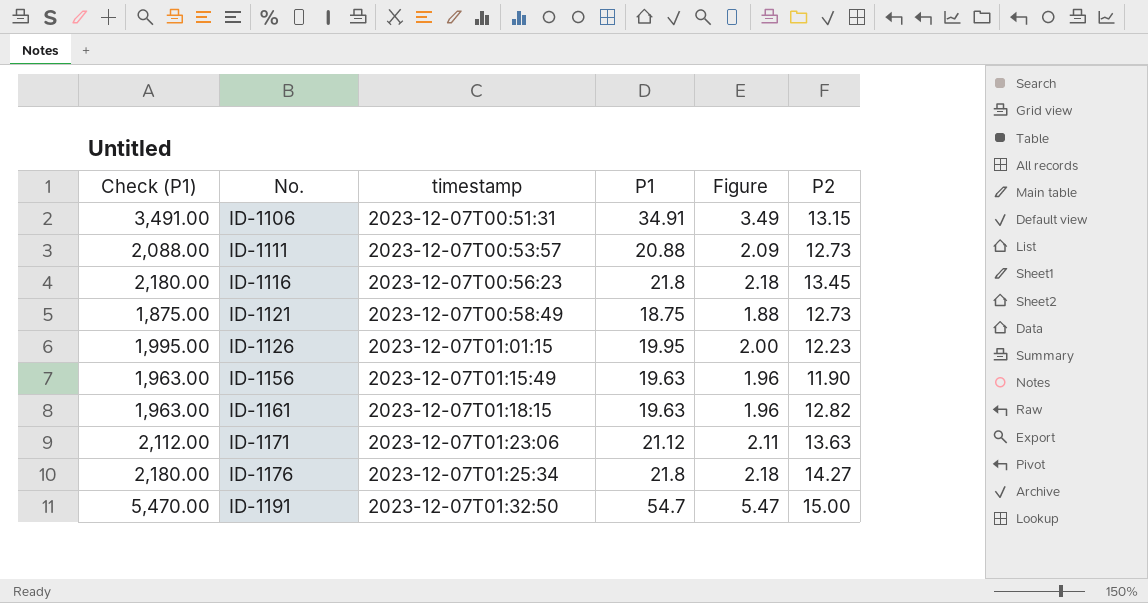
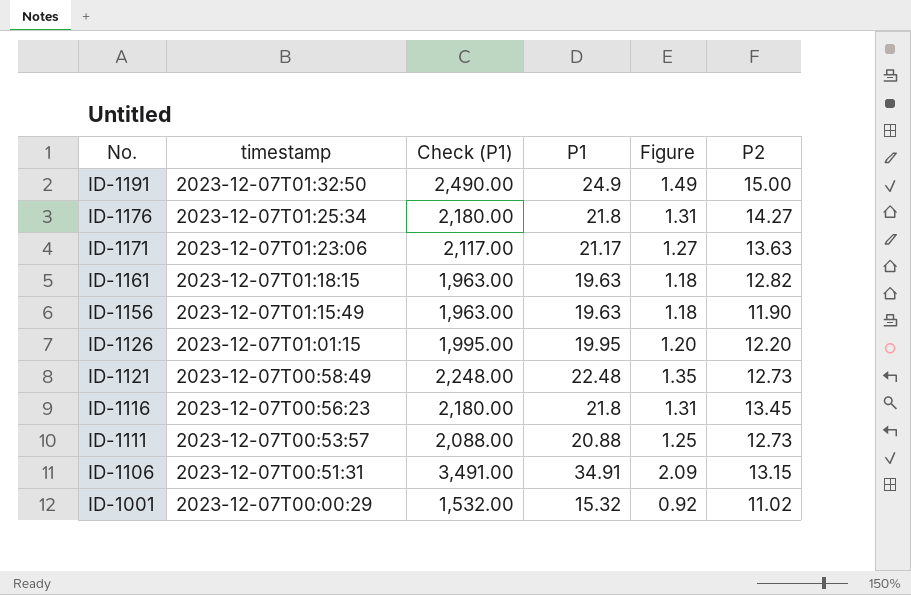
row order: No. ascending -> No. descending
column Check (P1) | position: 1 -> 3
column Figure | formula: [P1] * 0.1 -> [P1] * 0.06
ID-1191 | Check (P1): 5,470.00 -> 2,490.00
ID-1191 | P1: 54.7 -> 24.9
ID-1171 | Check (P1): 2,112.00 -> 2,117.00
ID-1171 | P1: 21.12 -> 21.17
ID-1126 | P2: 12.23 -> 12.20
ID-1121 | Check (P1): 1,875.00 -> 2,248.00
ID-1121 | P1: 18.75 -> 22.48
row ID-1001: none -> 2023-12-07T00:00:29 | 1,532.00 | 15.32 | 0.92 | 11.02

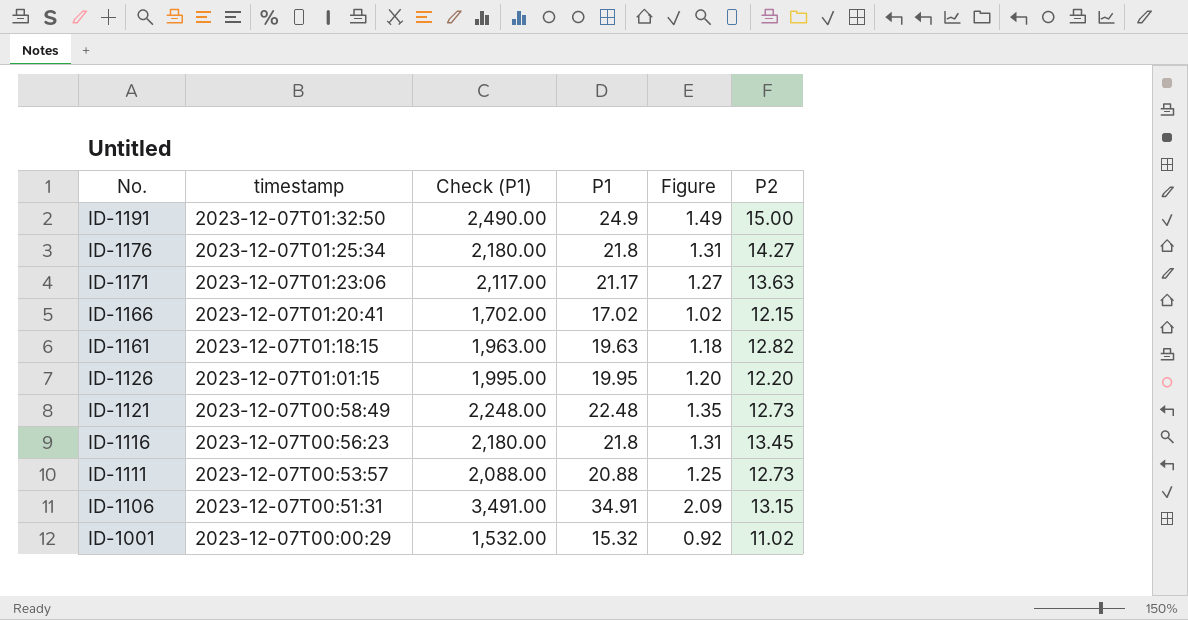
row ID-1156: 2023-12-07T01:15:49 | 1,963.00 | 19.63 | 1.18 | 11.90 -> none
row ID-1166: none -> 2023-12-07T01:20:41 | 1,702.00 | 17.02 | 1.02 | 12.15

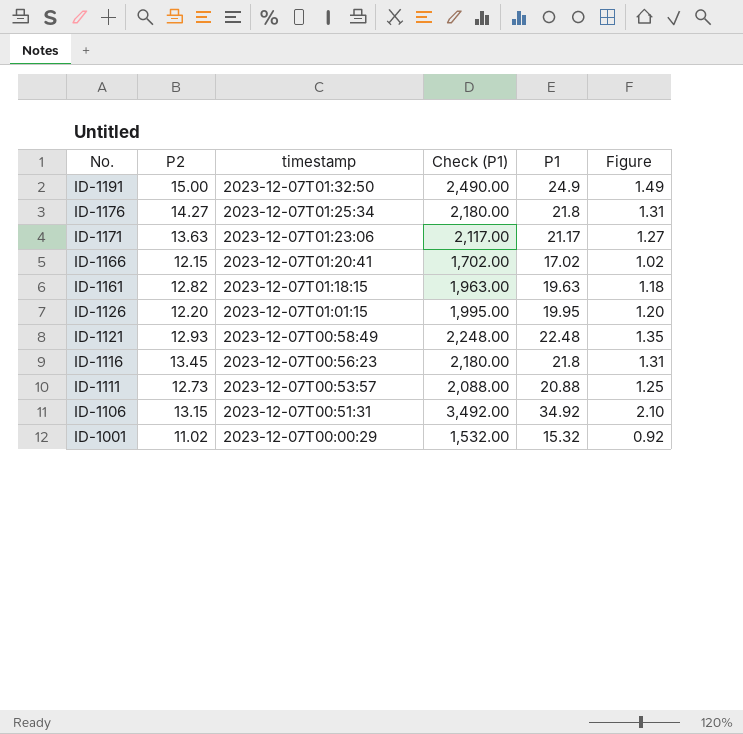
column P2 | position: 6 -> 2
ID-1121 | P2: 12.73 -> 12.93
ID-1106 | Check (P1): 3,491.00 -> 3,492.00
ID-1106 | P1: 34.91 -> 34.92
ID-1106 | Figure: 2.09 -> 2.10

